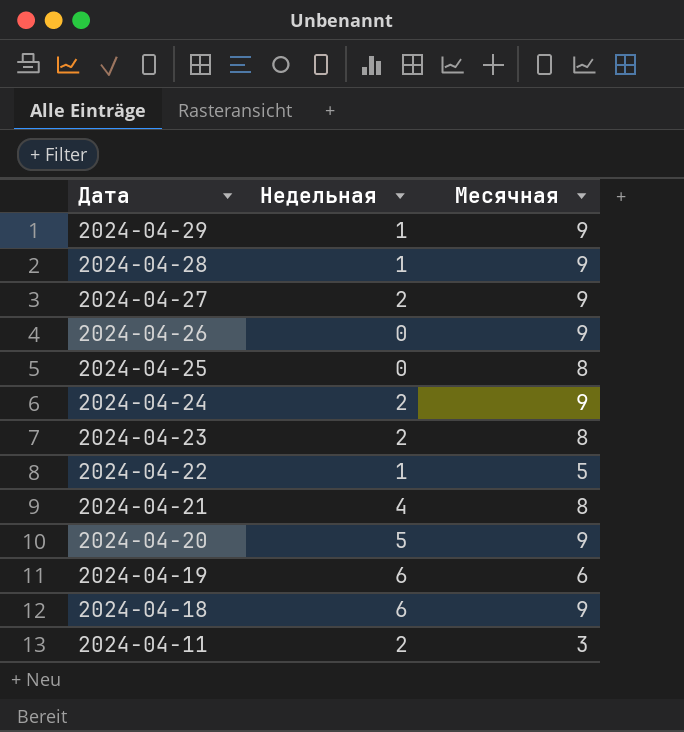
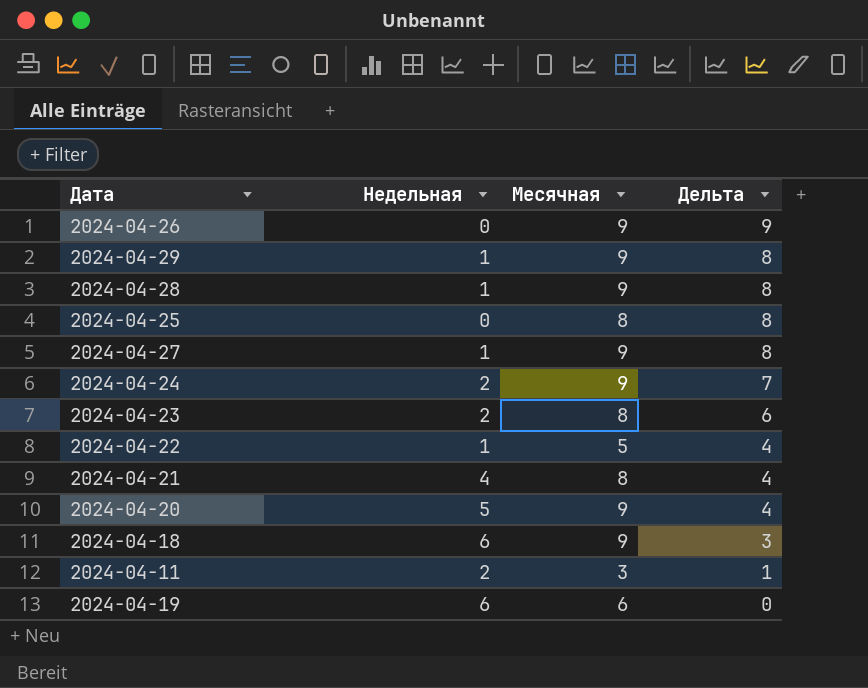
row order: Дата descending -> Дельта descending
column Дельта | formula: none -> [Месячная] - [Недельная]
2024-04-27 | Недельная: 2 -> 1

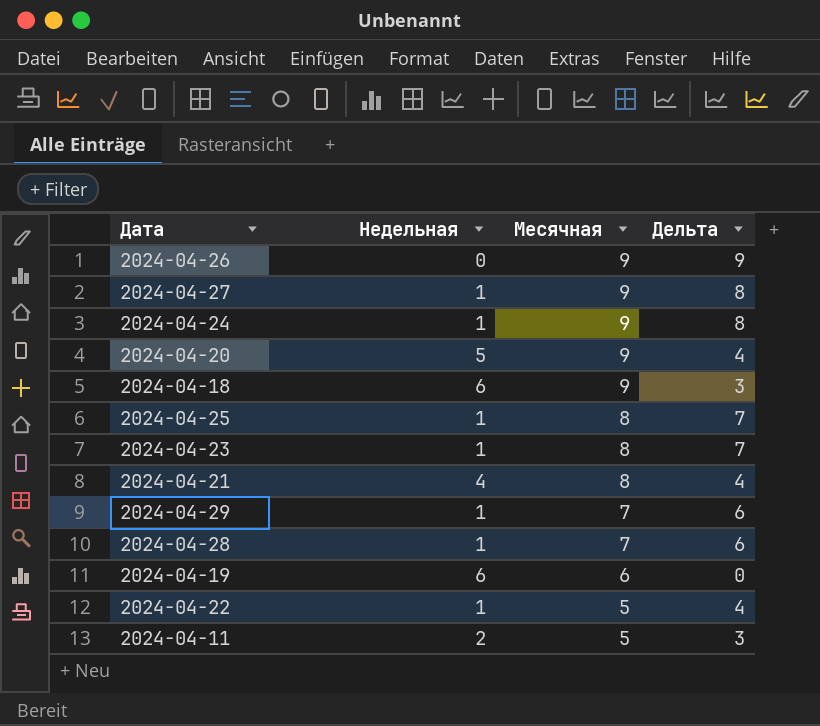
row order: Дельта descending -> Месячная descending
2024-04-24 | Недельная: 2 -> 1
2024-04-24 | Дельта: 7 -> 8
2024-04-25 | Недельная: 0 -> 1
2024-04-25 | Дельта: 8 -> 7
2024-04-23 | Недельная: 2 -> 1
2024-04-23 | Дельта: 6 -> 7
2024-04-29 | Месячная: 9 -> 7
2024-04-29 | Дельта: 8 -> 6
2024-04-28 | Месячная: 9 -> 7
2024-04-28 | Дельта: 8 -> 6
2024-04-11 | Месячная: 3 -> 5
2024-04-11 | Дельта: 1 -> 3

